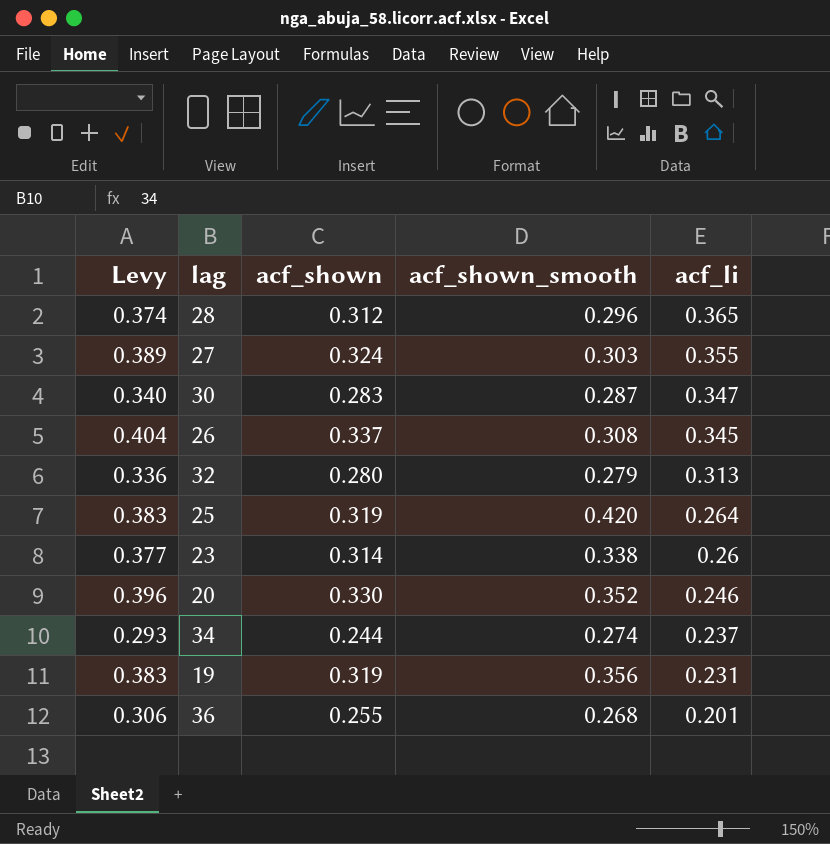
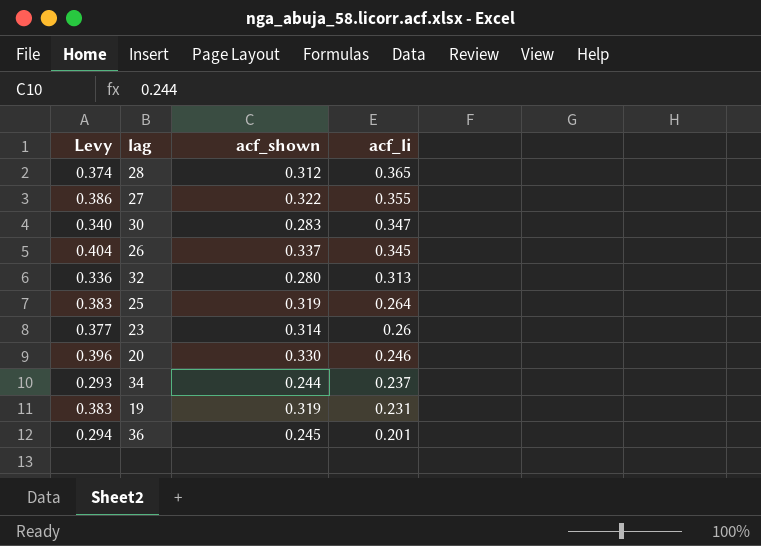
column acf_shown_smooth | position: 4 -> none
27 | Levy: 0.389 -> 0.386
27 | acf_shown: 0.324 -> 0.322
36 | Levy: 0.306 -> 0.294
36 | acf_shown: 0.255 -> 0.245

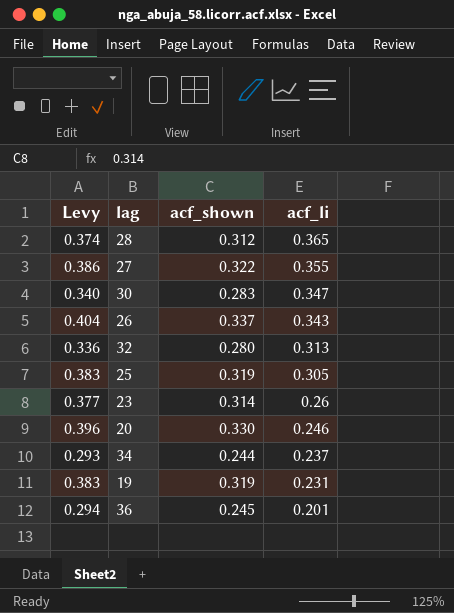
26 | acf_li: 0.345 -> 0.343
25 | acf_li: 0.264 -> 0.305

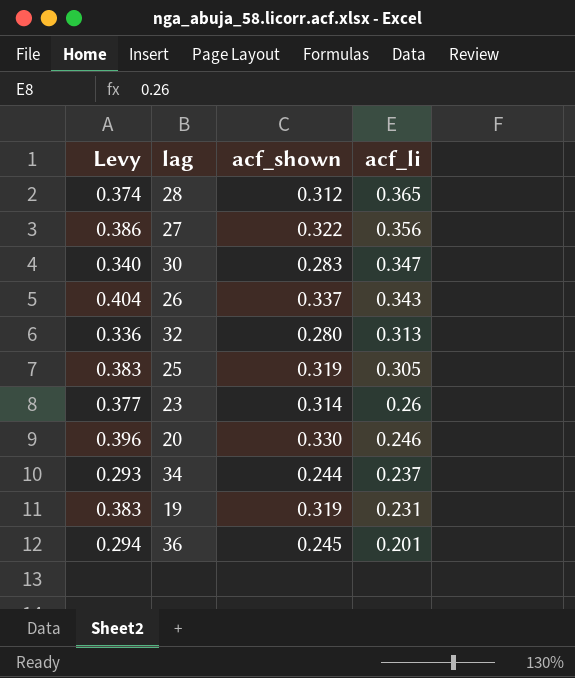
27 | acf_li: 0.355 -> 0.356

